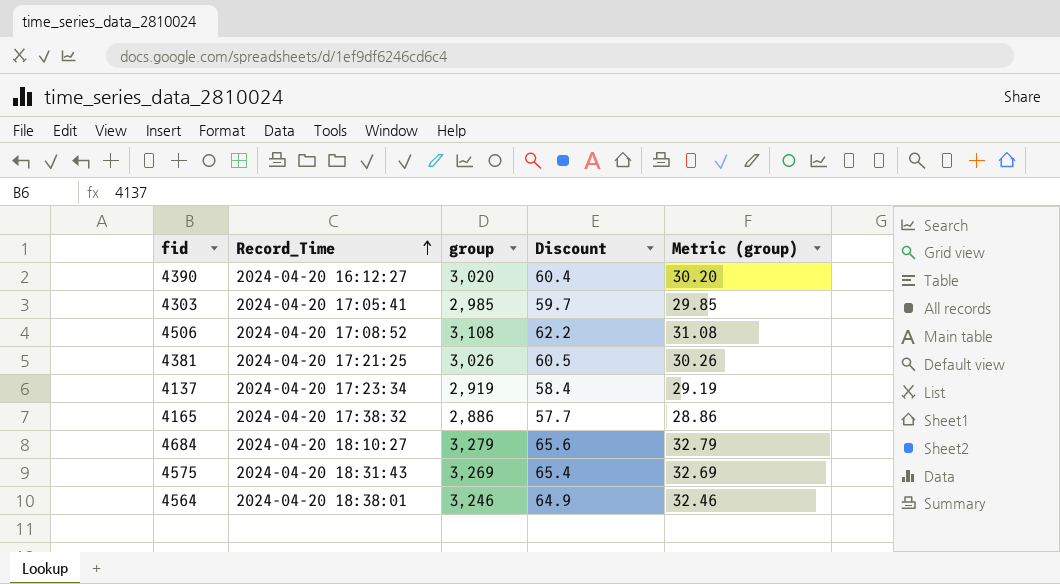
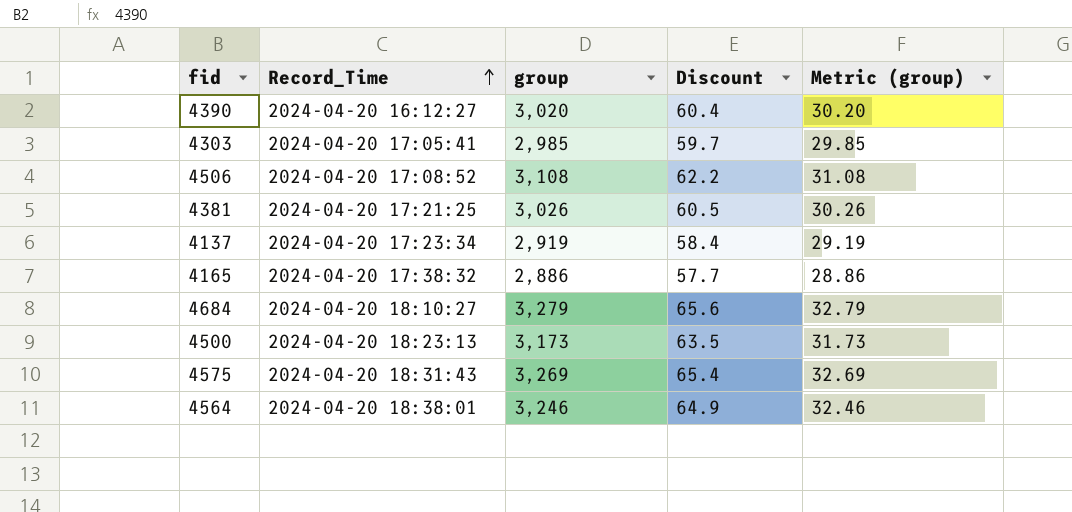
row 4500: none -> 2024-04-20 18:23:13 | 3,173 | 63.5 | 31.73

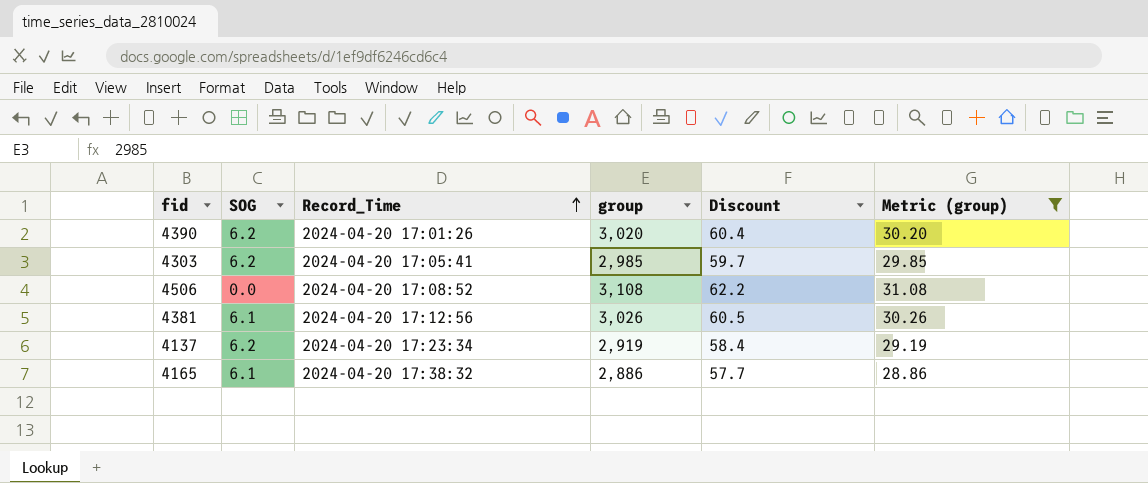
filter: none -> Metric (group) <= 31.08
column SOG | position: none -> 2
4390 | Record_Time: 2024-04-20 16:12:27 -> 2024-04-20 17:01:26
4381 | Record_Time: 2024-04-20 17:21:25 -> 2024-04-20 17:12:56

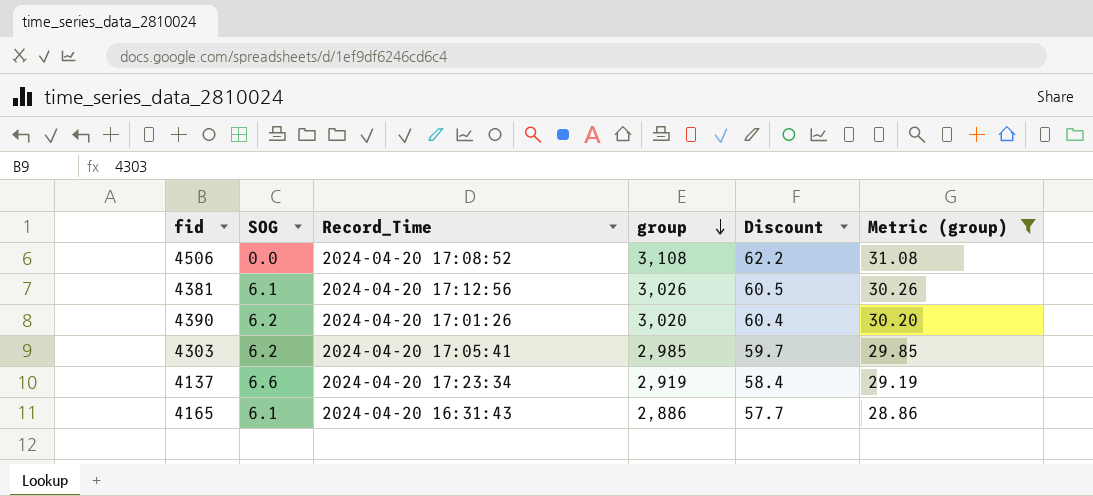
row order: Record_Time ascending -> group descending
4137 | SOG: 6.2 -> 6.6
4165 | Record_Time: 2024-04-20 17:38:32 -> 2024-04-20 16:31:43

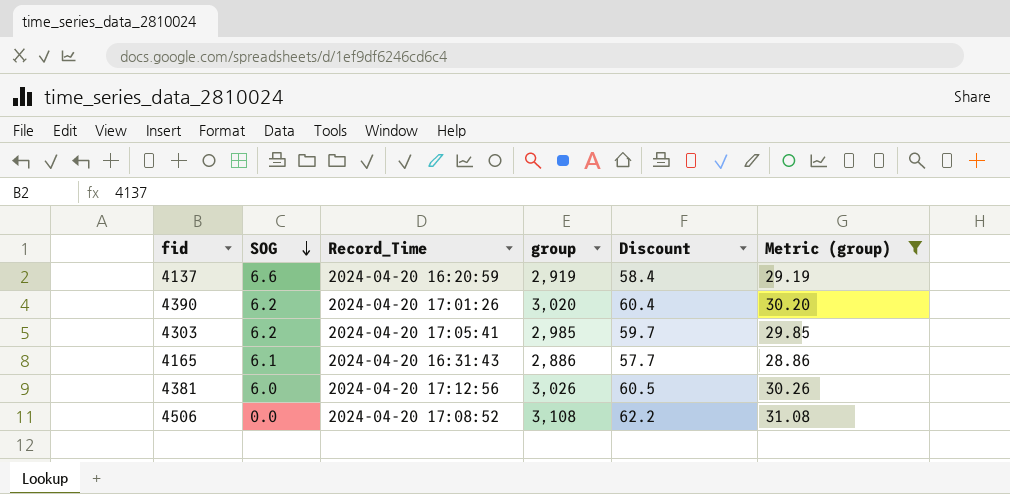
row order: group descending -> SOG descending
4137 | Record_Time: 2024-04-20 17:23:34 -> 2024-04-20 16:20:59
4381 | SOG: 6.1 -> 6.0

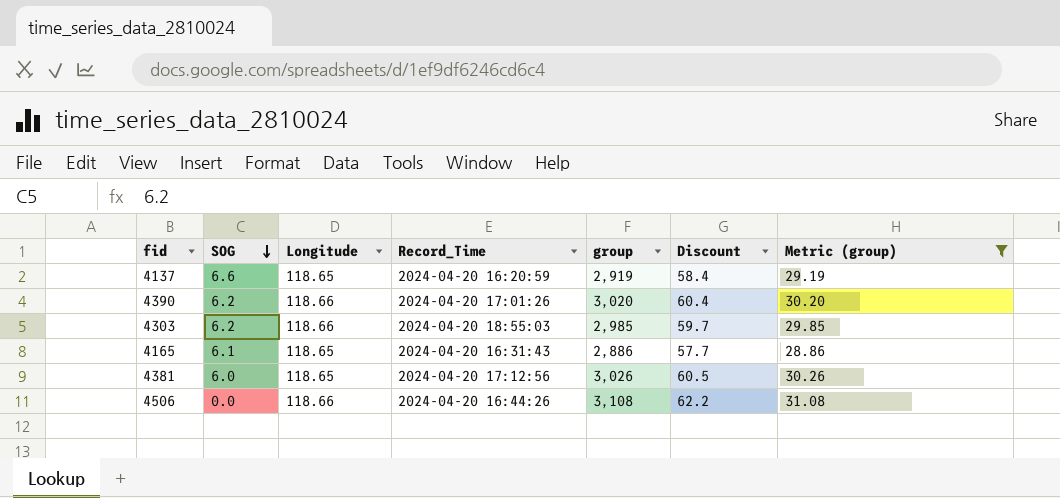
column Longitude | position: none -> 3
4303 | Record_Time: 2024-04-20 17:05:41 -> 2024-04-20 18:55:03
4506 | Record_Time: 2024-04-20 17:08:52 -> 2024-04-20 16:44:26

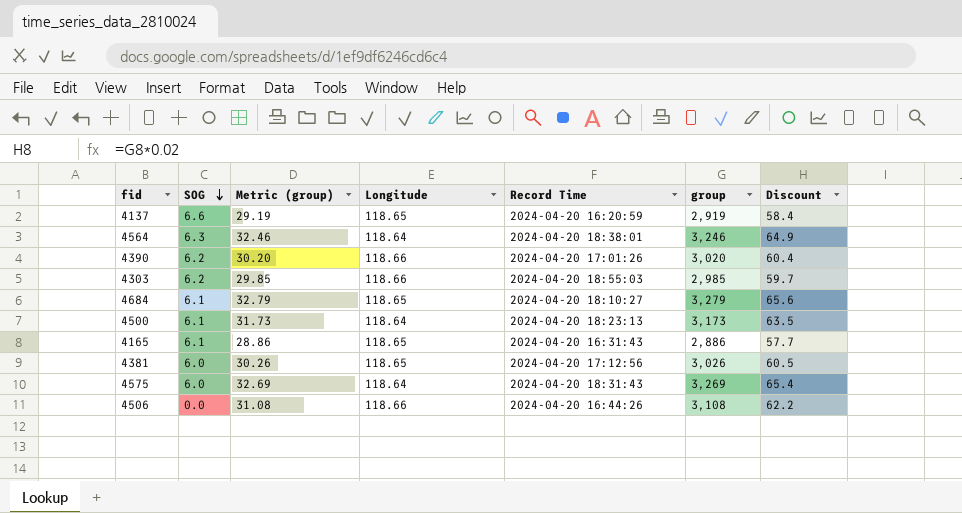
filter: Metric (group) <= 31.08 -> none
column Metric (group) | position: 7 -> 3
column name: Record_Time -> Record Time

